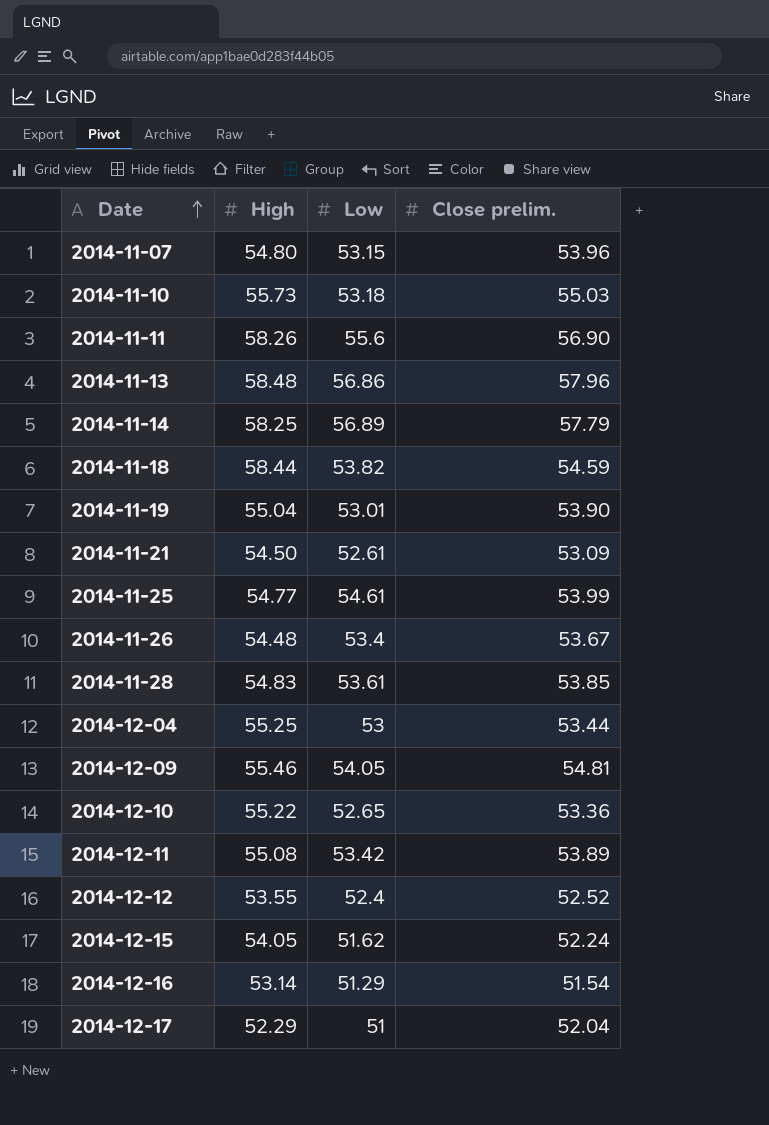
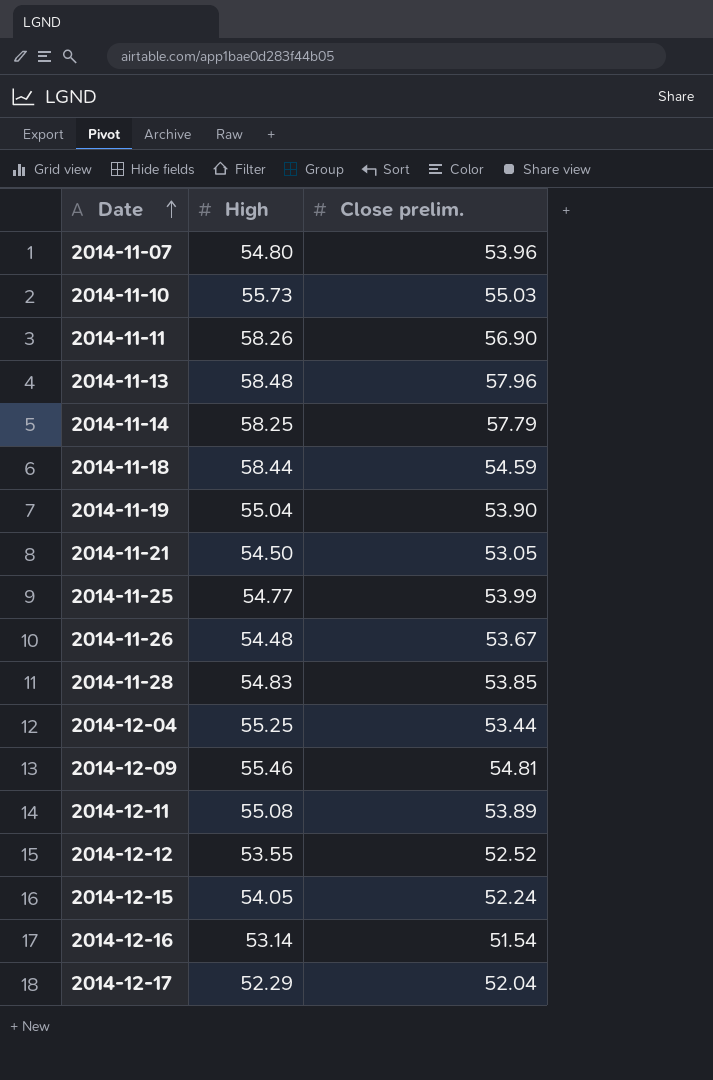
column Low | position: 3 -> none
row 2014-12-10: 55.22 | 52.65 | 53.36 -> none
2014-11-21 | Close prelim.: 53.09 -> 53.05

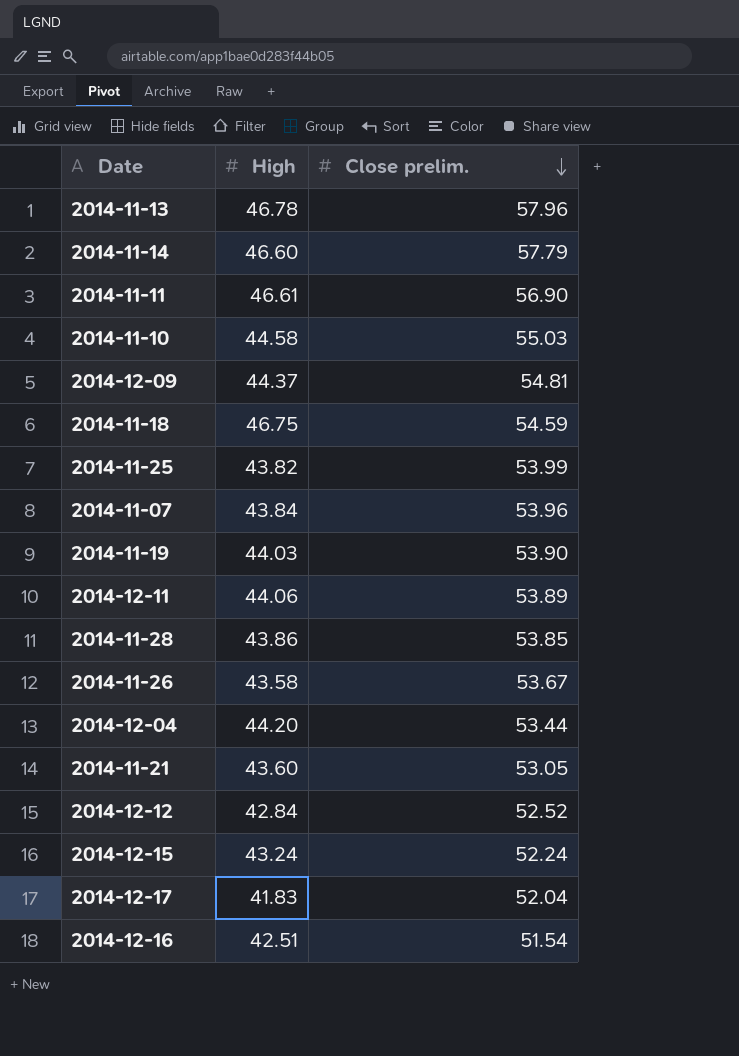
row order: Date ascending -> Close prelim. descending
2014-11-13 | High: 58.48 -> 46.78
2014-11-14 | High: 58.25 -> 46.60
2014-11-11 | High: 58.26 -> 46.61
2014-11-10 | High: 55.73 -> 44.58
2014-12-09 | High: 55.46 -> 44.37
2014-11-18 | High: 58.44 -> 46.75
2014-11-25 | High: 54.77 -> 43.82
2014-11-07 | High: 54.80 -> 43.84
2014-11-19 | High: 55.04 -> 44.03
2014-12-11 | High: 55.08 -> 44.06
2014-11-28 | High: 54.83 -> 43.86
2014-11-26 | High: 54.48 -> 43.58
2014-12-04 | High: 55.25 -> 44.20
2014-11-21 | High: 54.50 -> 43.60
2014-12-12 | High: 53.55 -> 42.84
2014-12-15 | High: 54.05 -> 43.24
2014-12-17 | High: 52.29 -> 41.83
2014-12-16 | High: 53.14 -> 42.51

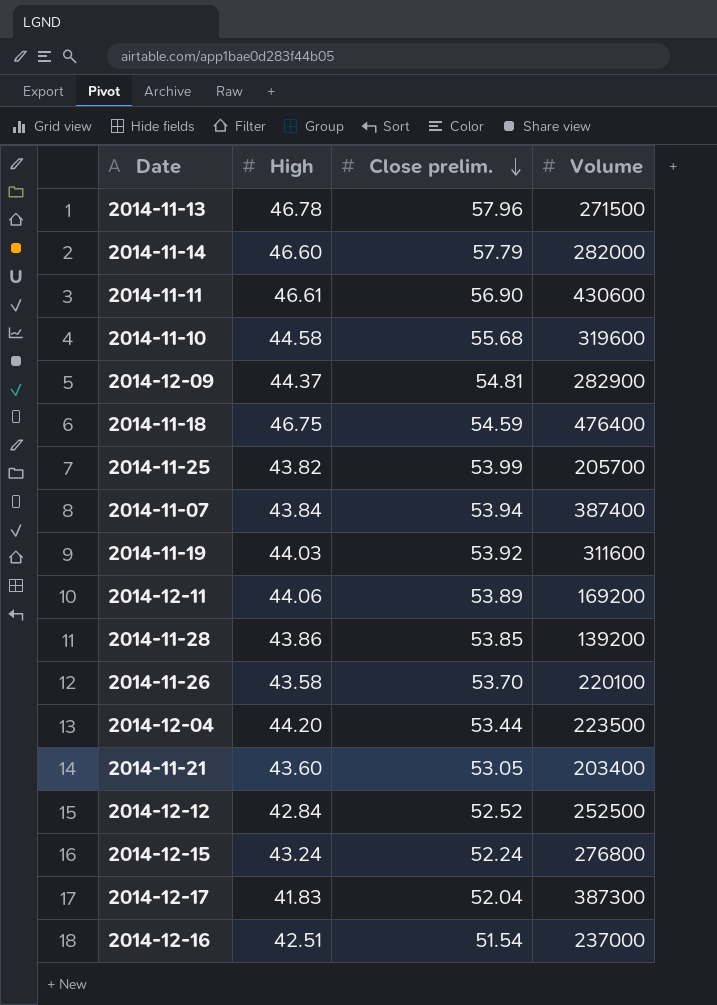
column Volume | position: none -> 4
2014-11-10 | Close prelim.: 55.03 -> 55.68
2014-11-07 | Close prelim.: 53.96 -> 53.94
2014-11-19 | Close prelim.: 53.90 -> 53.92
2014-11-26 | Close prelim.: 53.67 -> 53.70

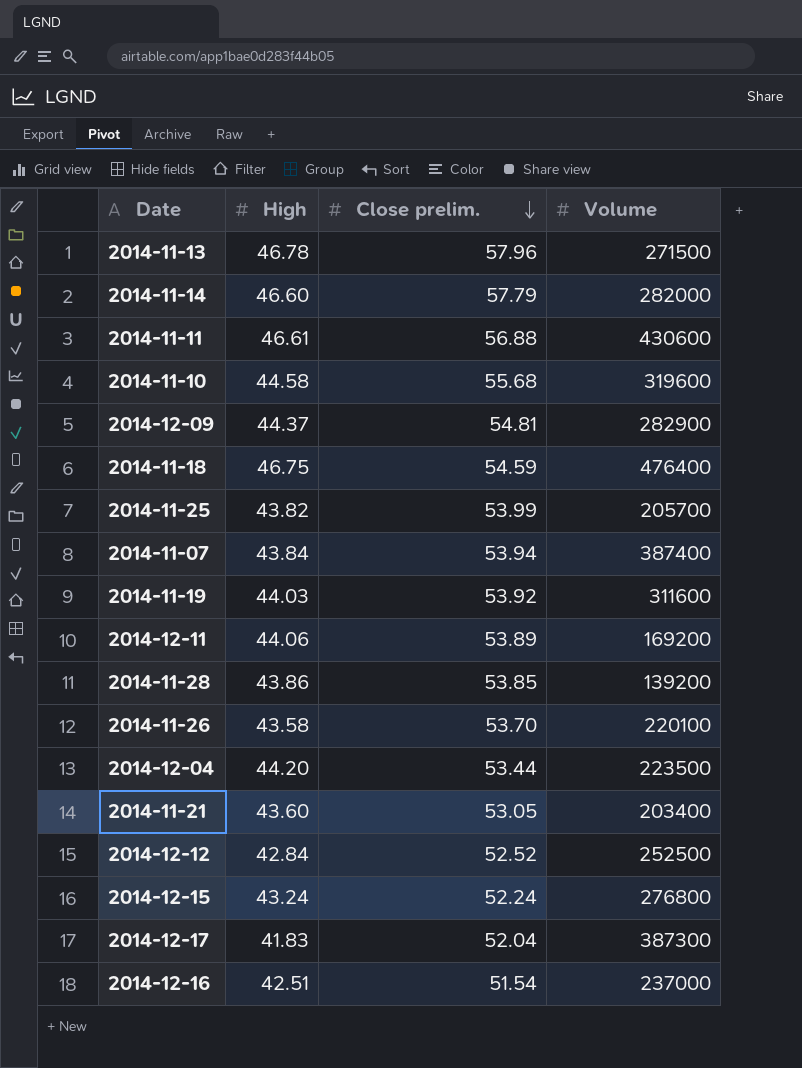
2014-11-11 | Close prelim.: 56.90 -> 56.88

